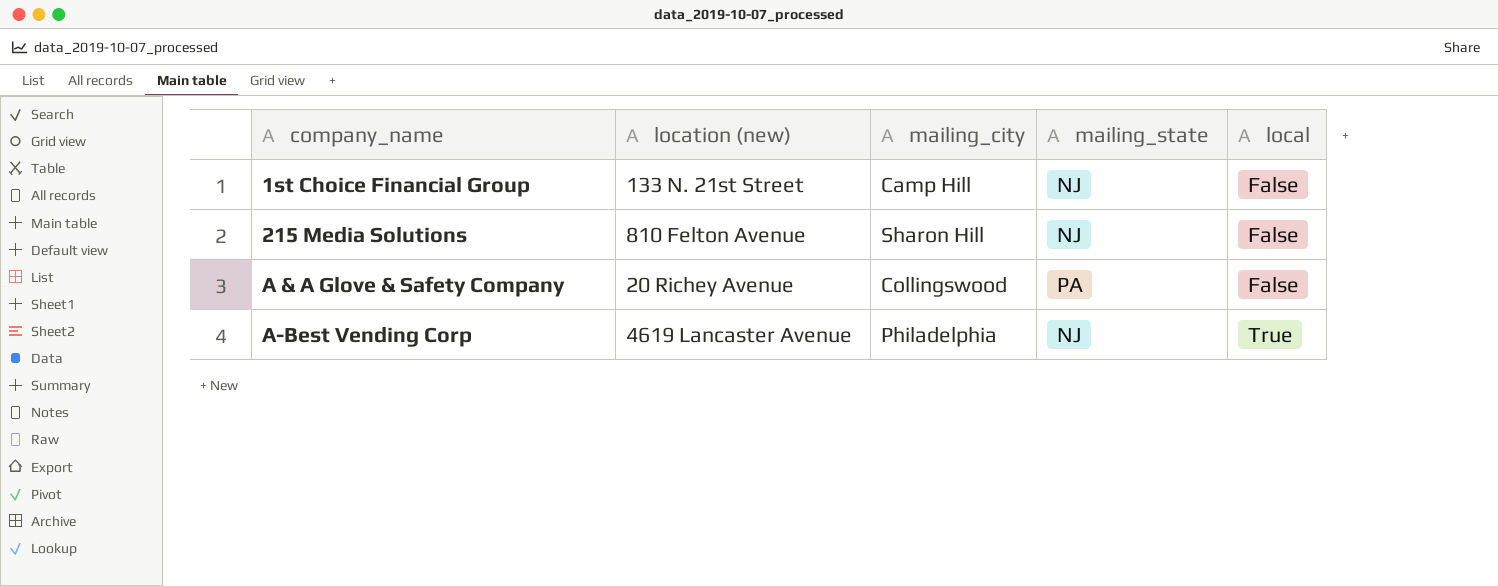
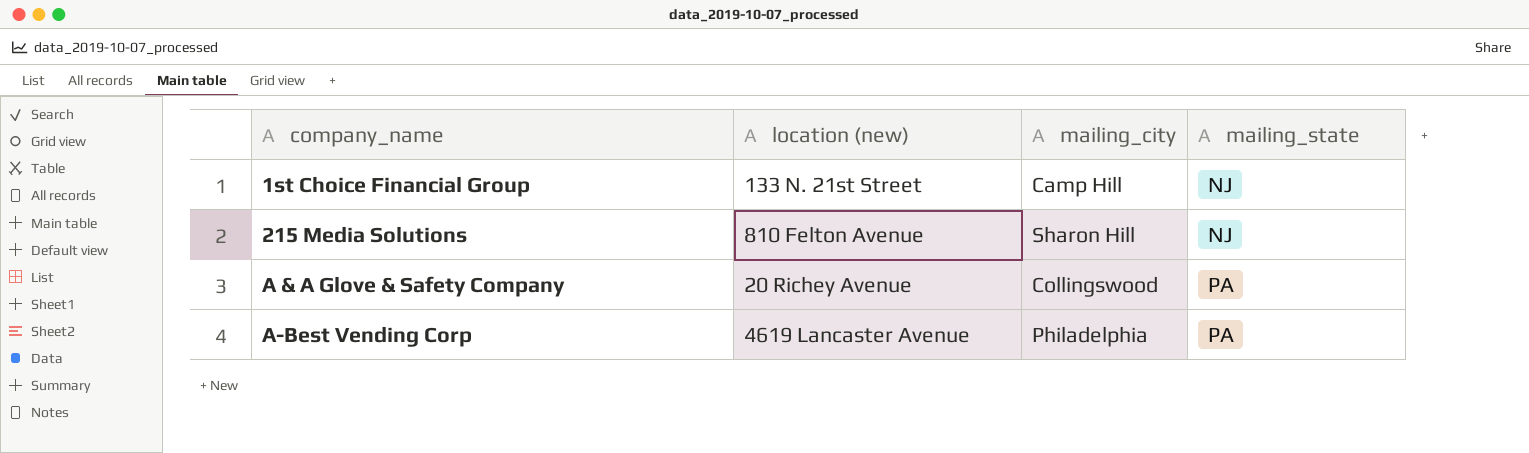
column local | position: 5 -> none
A-Best Vending Corp | mailing_state: NJ -> PA

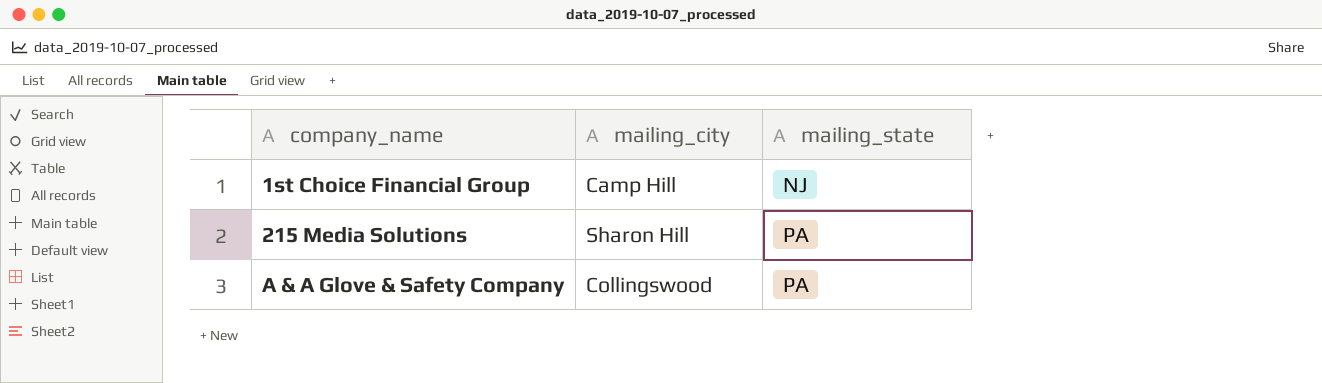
column location (new) | position: 2 -> none
row A-Best Vending Corp: 4619 Lancaster Avenue | Philadelphia | PA -> none
215 Media Solutions | mailing_state: NJ -> PA

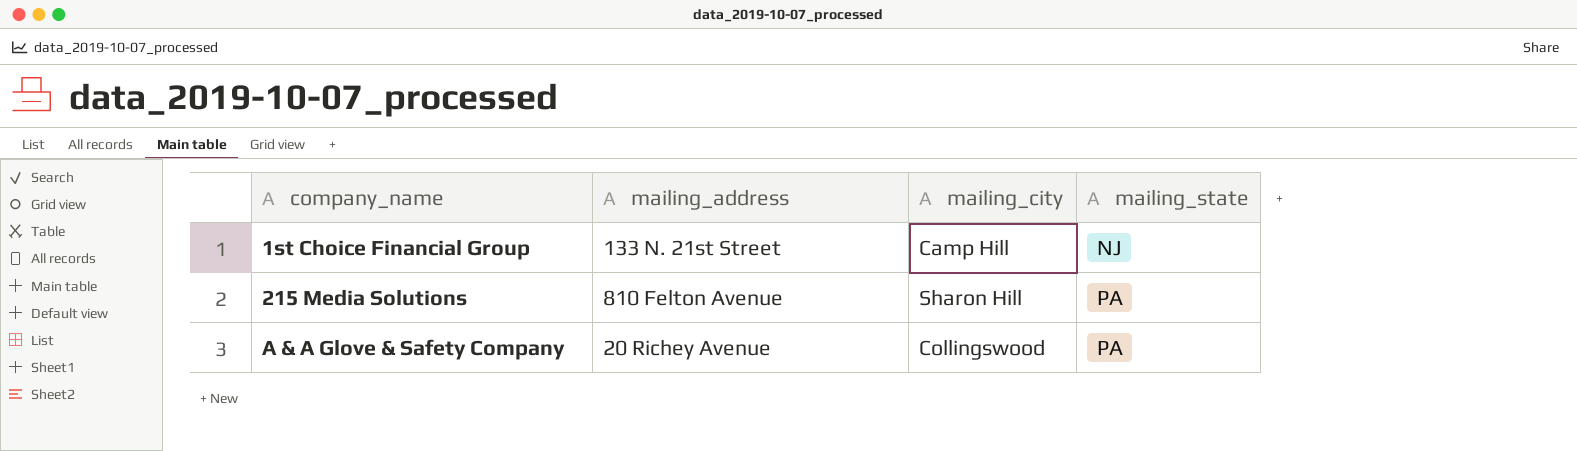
column mailing_address | position: none -> 2

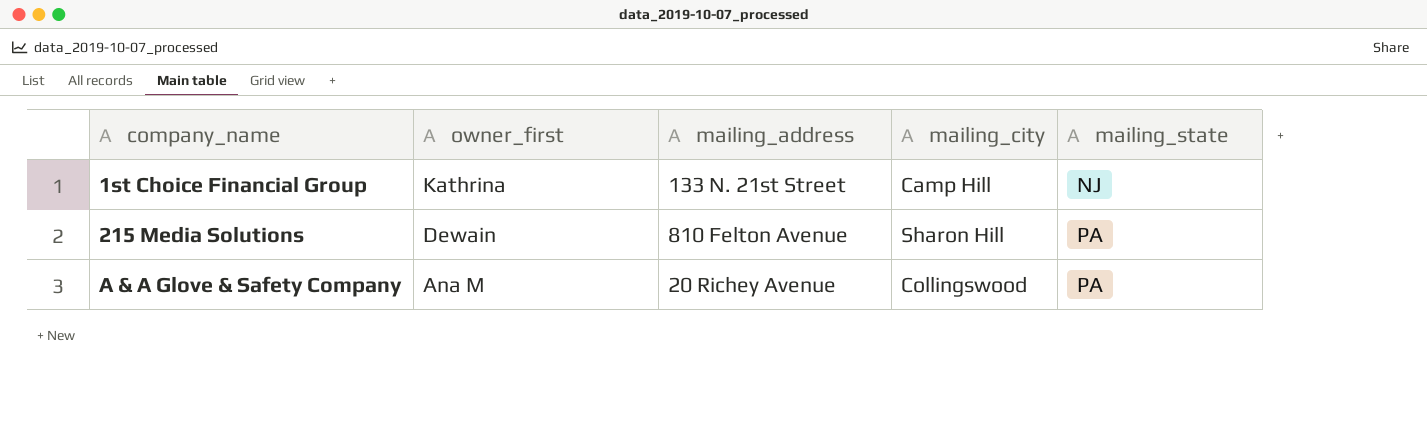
column owner_first | position: none -> 2

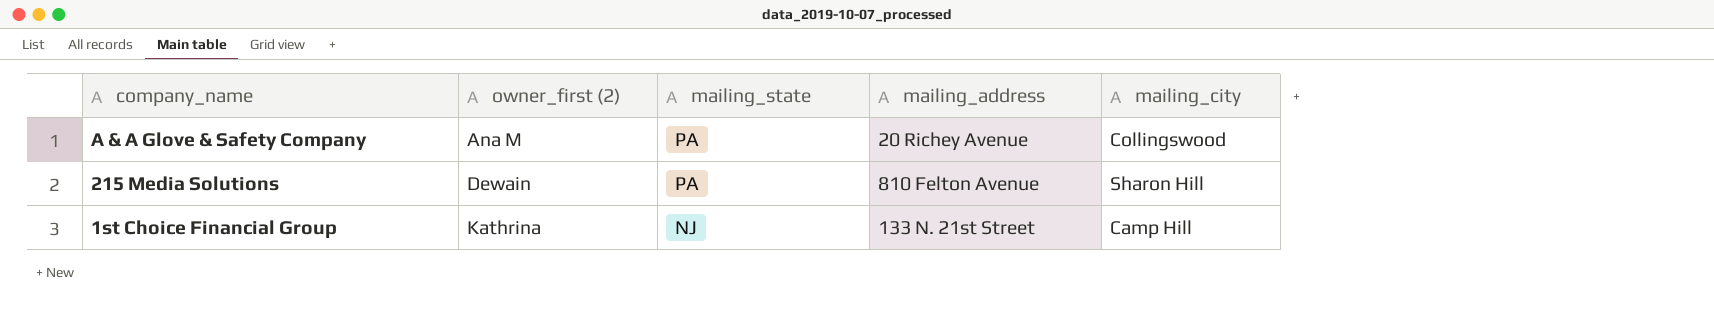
row order: company_name ascending -> company_name descending
column name: owner_first -> owner_first (2)
column mailing_state | position: 5 -> 3

